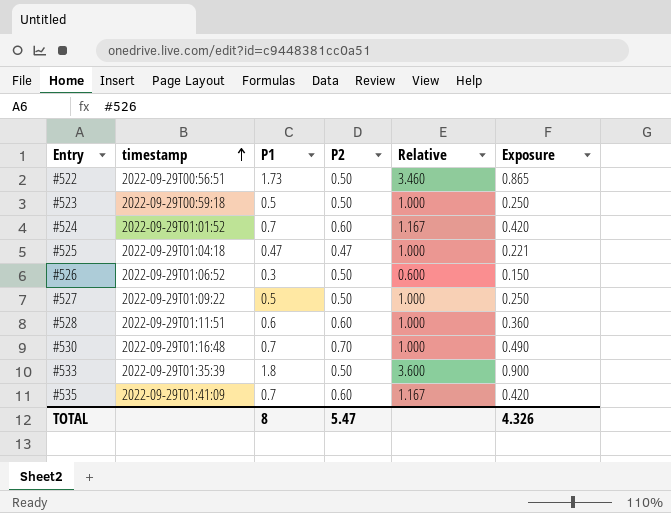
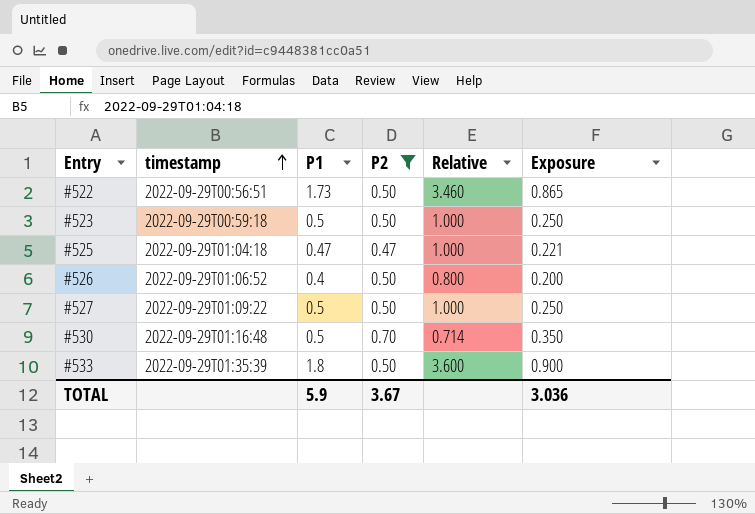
filter: none -> P2 != 0.60
#526 | P1: 0.3 -> 0.4
#526 | Relative: 0.600 -> 0.800
#526 | Exposure: 0.150 -> 0.200
#530 | P1: 0.7 -> 0.5
#530 | Relative: 1.000 -> 0.714
#530 | Exposure: 0.490 -> 0.350
TOTAL | P1: 8 -> 5.9
TOTAL | P2: 5.47 -> 3.67
TOTAL | Exposure: 4.326 -> 3.036

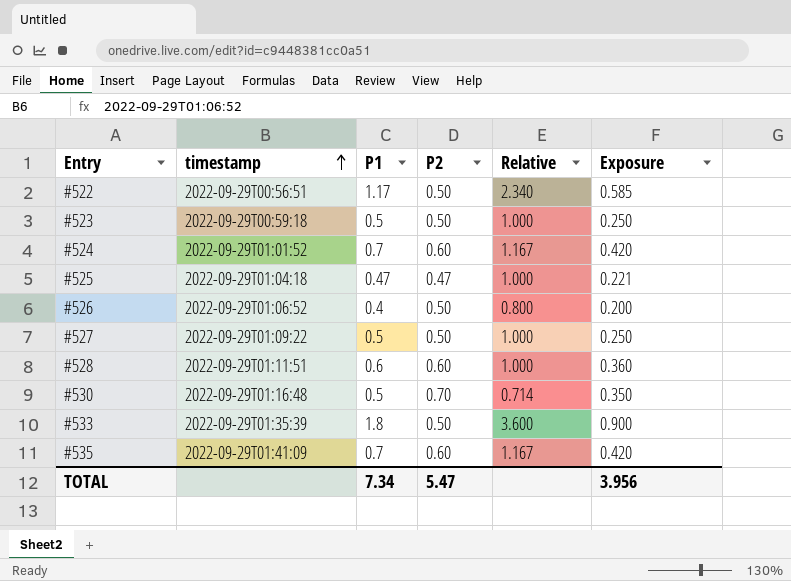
filter: P2 != 0.60 -> none
#522 | P1: 1.73 -> 1.17
#522 | Relative: 3.460 -> 2.340
#522 | Exposure: 0.865 -> 0.585
TOTAL | P1: 5.9 -> 7.34
TOTAL | P2: 3.67 -> 5.47
TOTAL | Exposure: 3.036 -> 3.956

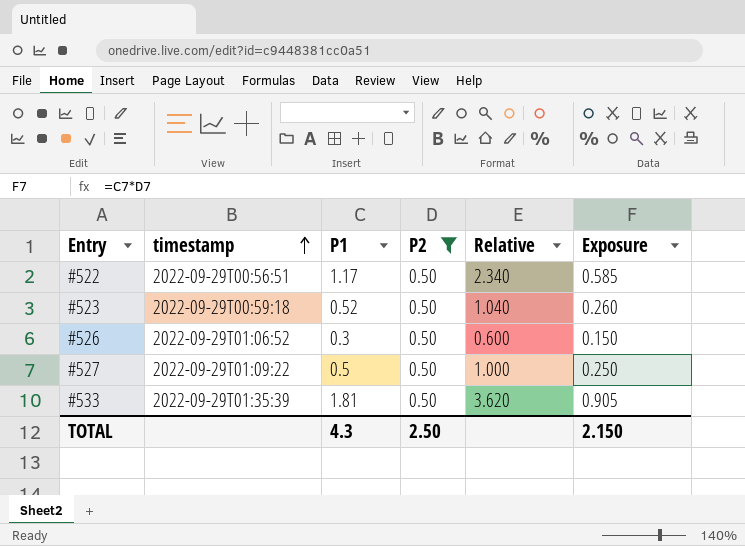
filter: none -> P2 = 0.50
#523 | P1: 0.5 -> 0.52
#523 | Relative: 1.000 -> 1.040
#523 | Exposure: 0.250 -> 0.260
#526 | P1: 0.4 -> 0.3
#526 | Relative: 0.800 -> 0.600
#526 | Exposure: 0.200 -> 0.150
#533 | P1: 1.8 -> 1.81
#533 | Relative: 3.600 -> 3.620
#533 | Exposure: 0.900 -> 0.905
TOTAL | P1: 7.34 -> 4.3
TOTAL | P2: 5.47 -> 2.50
TOTAL | Exposure: 3.956 -> 2.150

